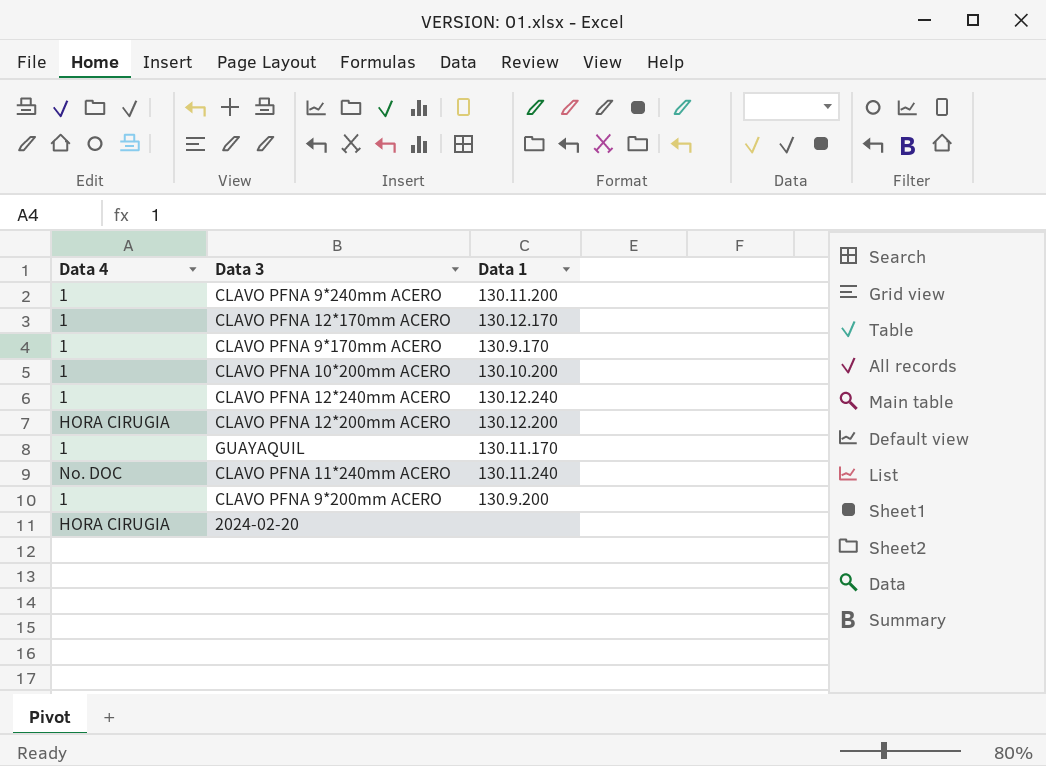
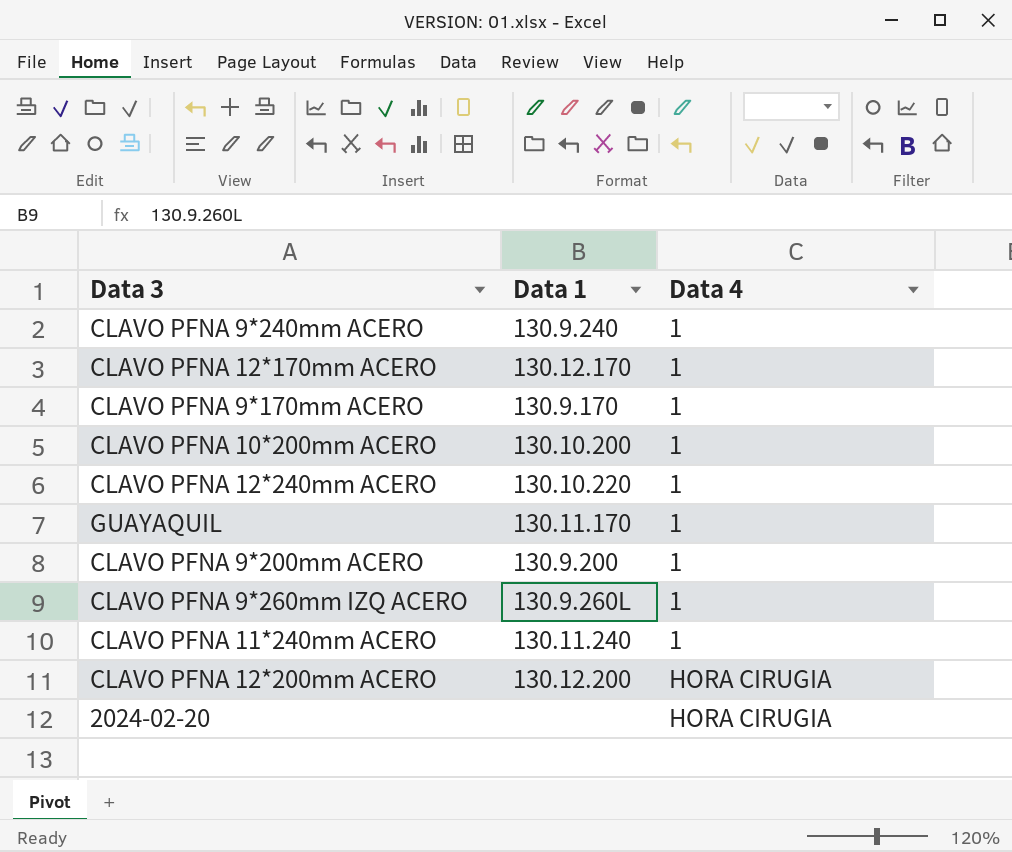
row order: none -> Data 4 ascending
column Data 4 | position: 1 -> 3
CLAVO PFNA 9*240mm ACERO | Data 1: 130.11.200 -> 130.9.240
CLAVO PFNA 12*240mm ACERO | Data 1: 130.12.240 -> 130.10.220
row CLAVO PFNA 9*260mm IZQ ACERO: none -> 130.9.260L | 1
CLAVO PFNA 11*240mm ACERO | Data 4: No. DOC -> 1

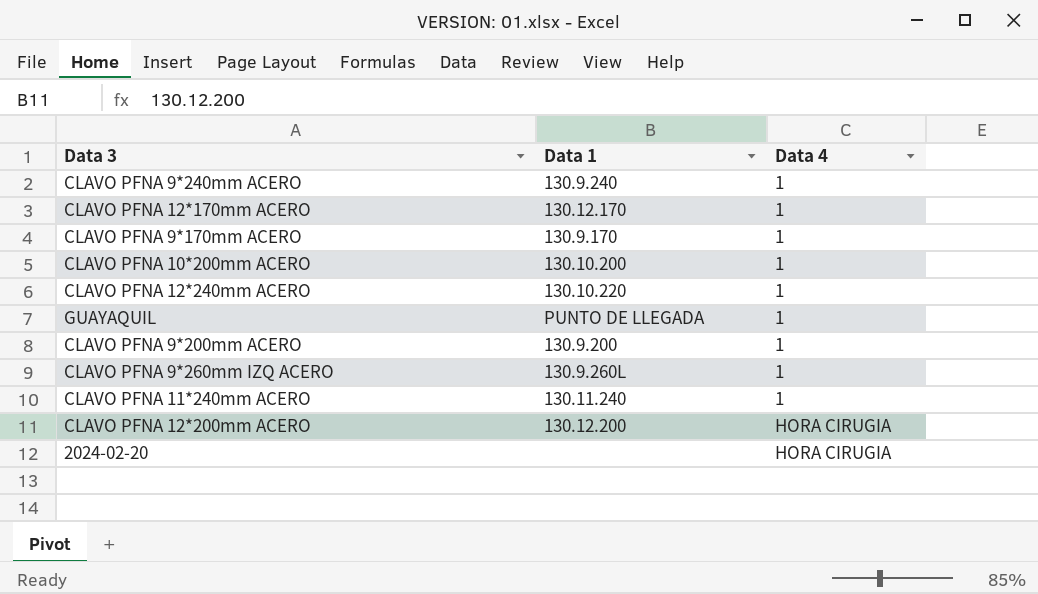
GUAYAQUIL | Data 1: 130.11.170 -> PUNTO DE LLEGADA

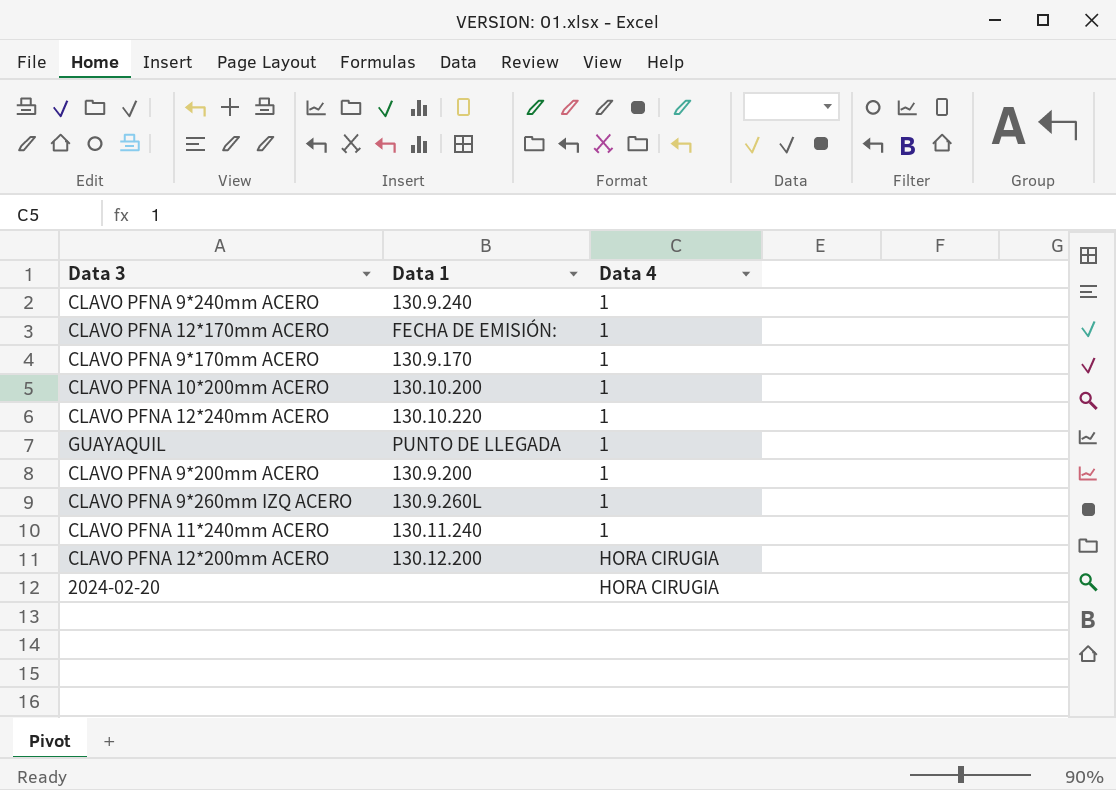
CLAVO PFNA 12*170mm ACERO | Data 1: 130.12.170 -> FECHA DE EMISIÓN:

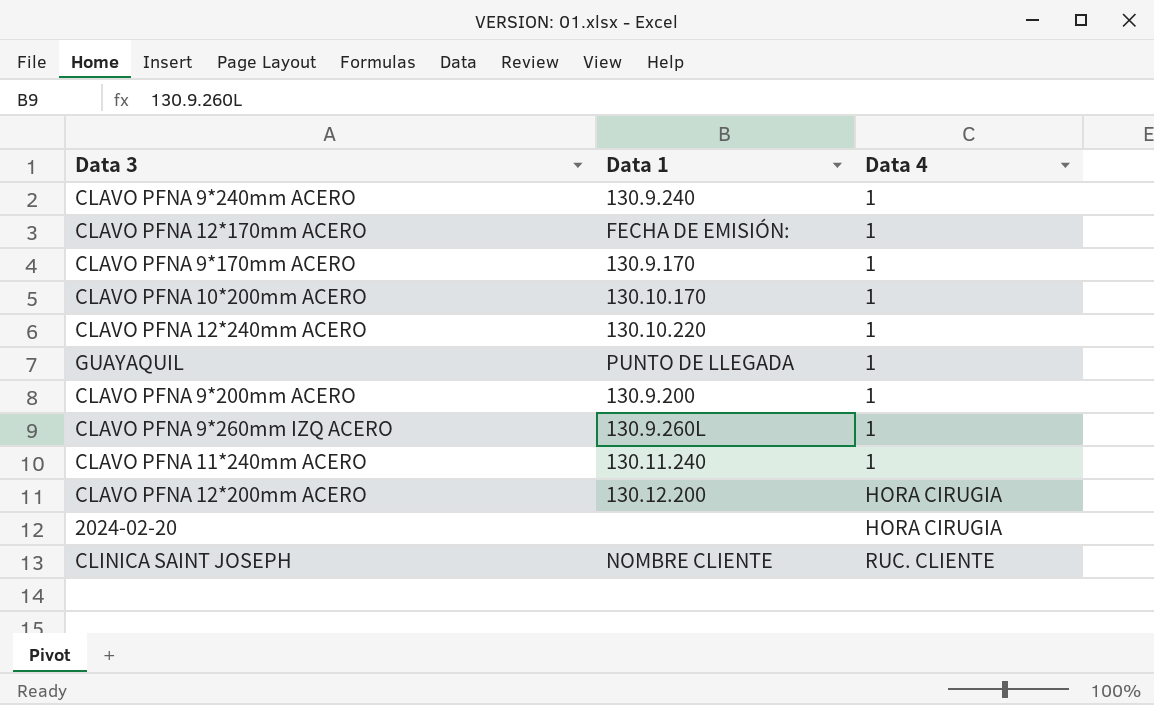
CLAVO PFNA 10*200mm ACERO | Data 1: 130.10.200 -> 130.10.170
row CLINICA SAINT JOSEPH: none -> NOMBRE CLIENTE | RUC. CLIENTE

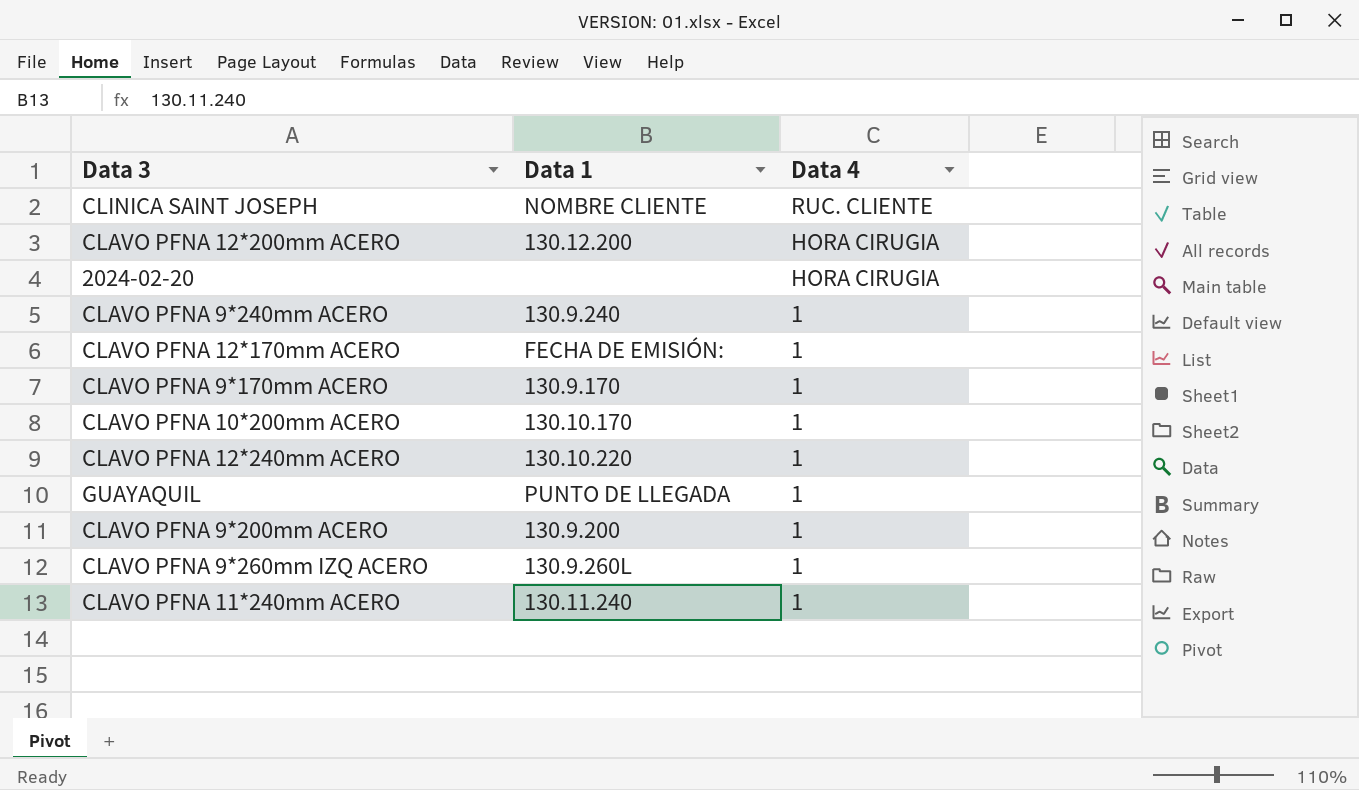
row order: Data 4 ascending -> Data 4 descending

